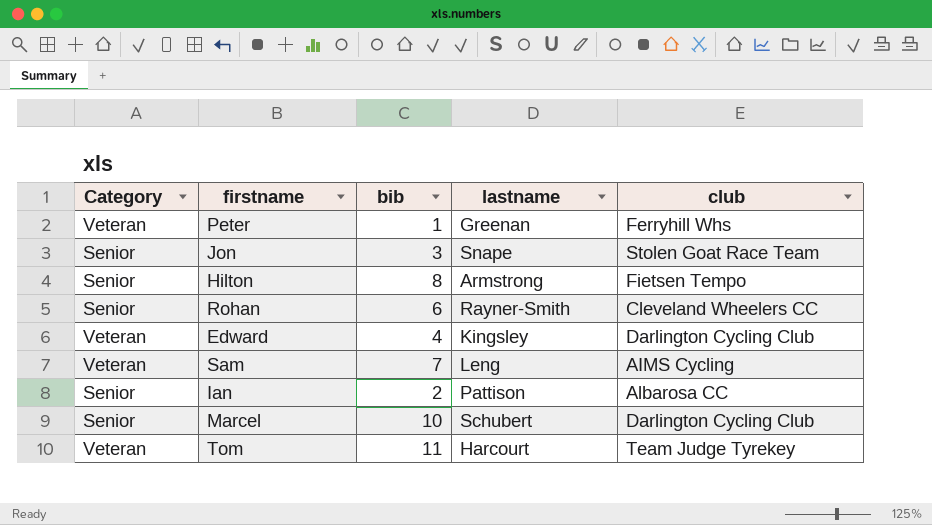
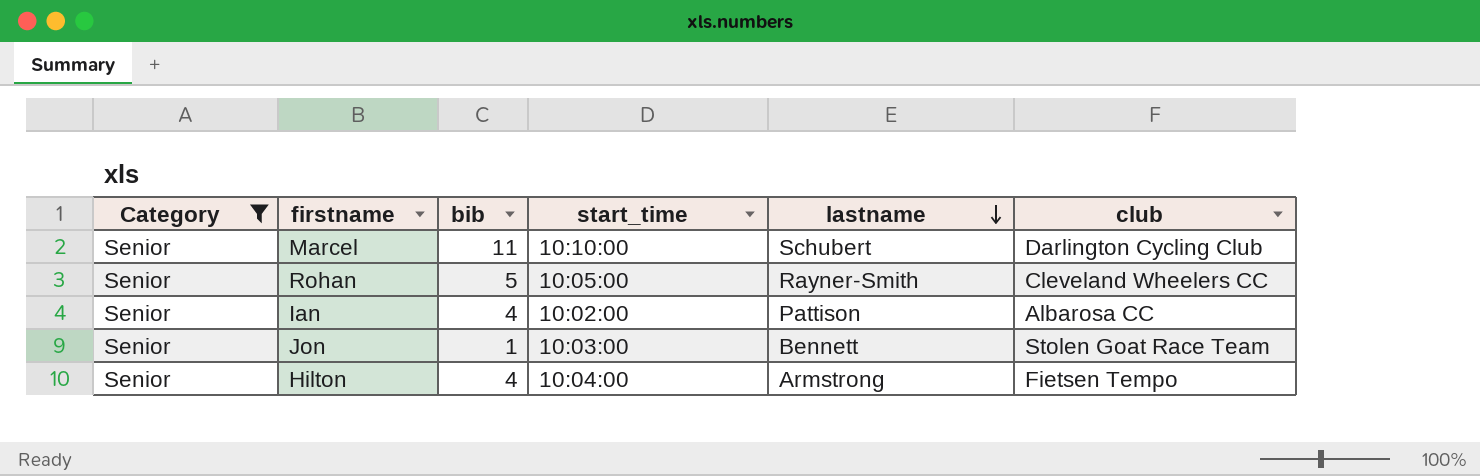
filter: none -> Category = Senior
row order: none -> lastname descending
column start_time | position: none -> 4
Marcel | bib: 10 -> 11
Rohan | bib: 6 -> 5
Ian | bib: 2 -> 4
Jon | bib: 3 -> 1
Jon | lastname: Snape -> Bennett
Hilton | bib: 8 -> 4

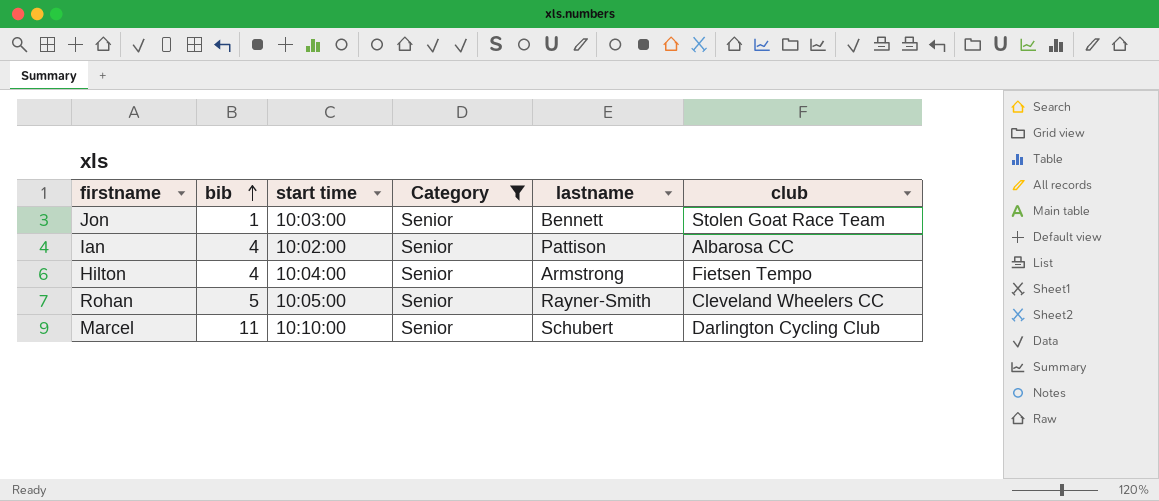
row order: lastname descending -> bib ascending
column name: start_time -> start time
column Category | position: 1 -> 4

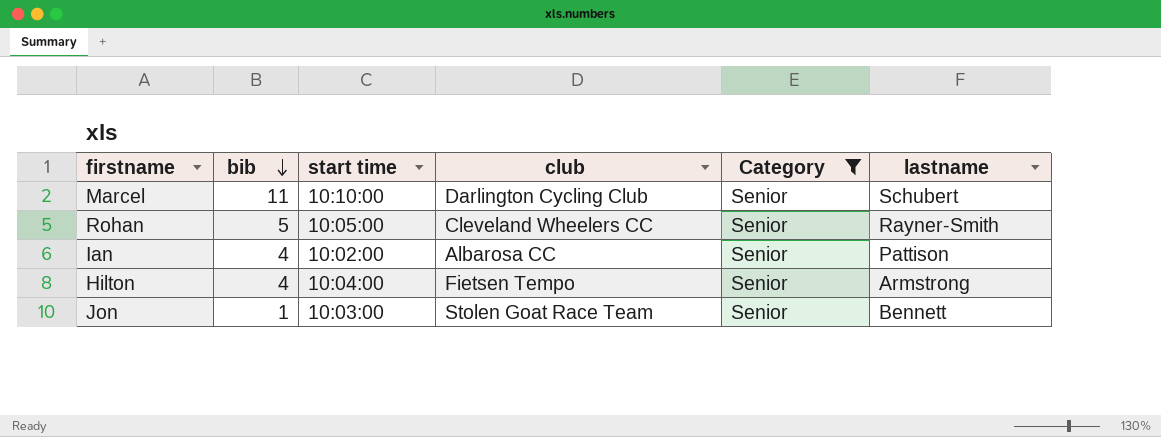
row order: bib ascending -> bib descending
column club | position: 6 -> 4

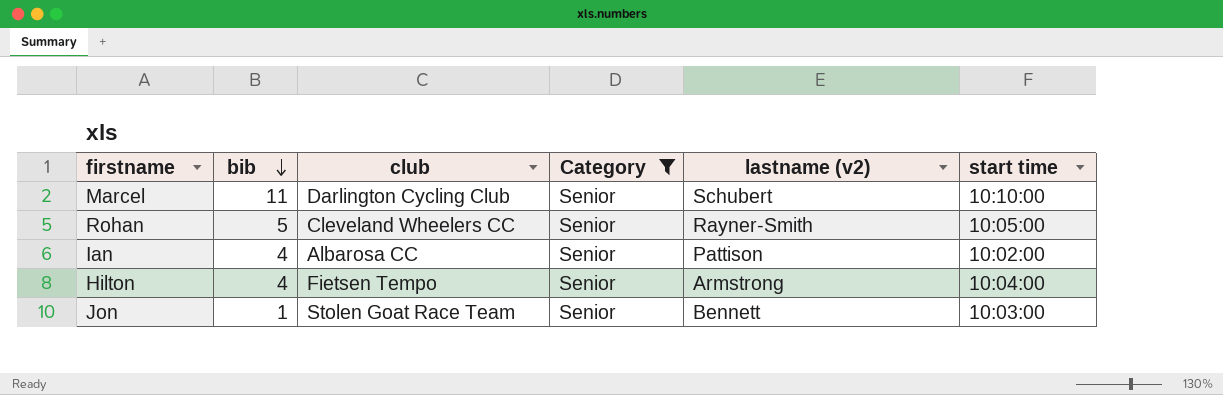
column name: lastname -> lastname (v2)
column start time | position: 3 -> 6

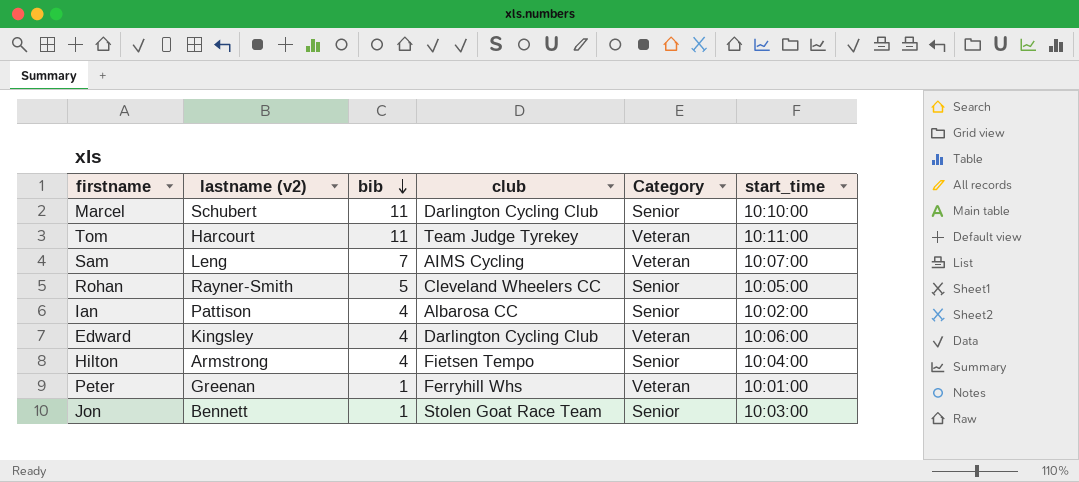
filter: Category = Senior -> none
column lastname (v2) | position: 5 -> 2
column name: start time -> start_time

